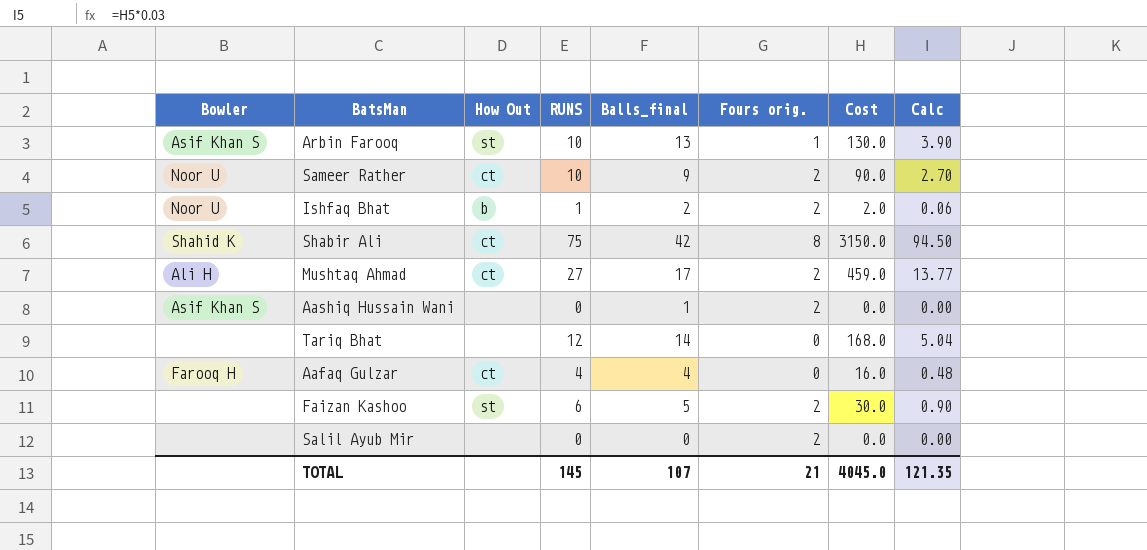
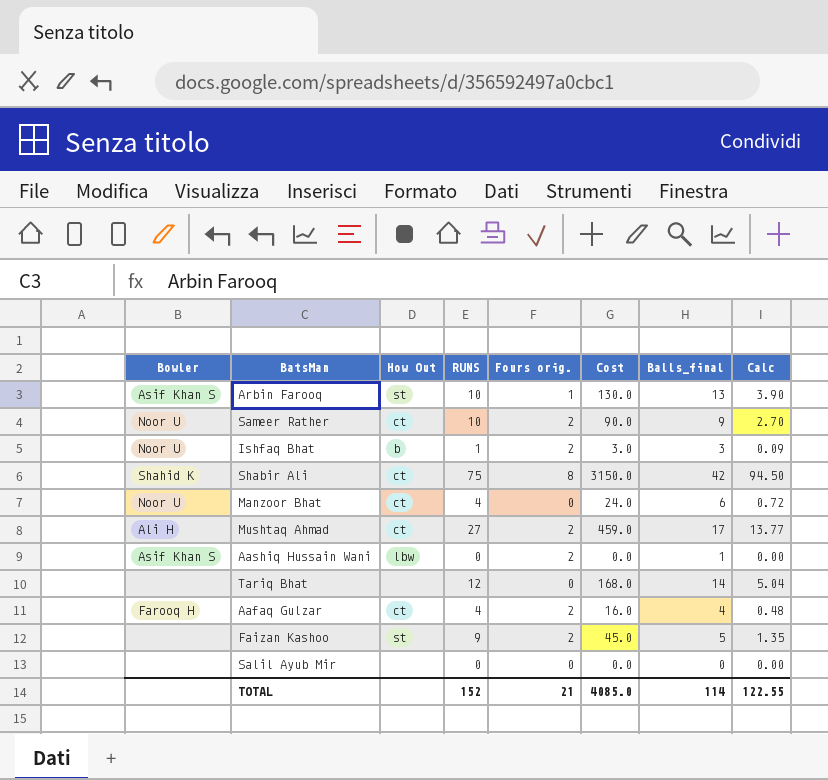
column Balls_final | position: 5 -> 7
Ishfaq Bhat | Cost: 2.0 -> 3.0
Ishfaq Bhat | Balls_final: 2 -> 3
Ishfaq Bhat | Calc: 0.06 -> 0.09
row Manzoor Bhat: none -> Noor U | ct | 4 | 0 | 24.0 | 6 | 0.72
Aashiq Hussain Wani | How Out: none -> lbw
Aafaq Gulzar | Fours orig.: 0 -> 2
Faizan Kashoo | RUNS: 6 -> 9
Faizan Kashoo | Cost: 30.0 -> 45.0
Faizan Kashoo | Calc: 0.90 -> 1.35
Salil Ayub Mir | Fours orig.: 2 -> 0
TOTAL | RUNS: 145 -> 152
TOTAL | Cost: 4045.0 -> 4085.0
TOTAL | Balls_final: 107 -> 114
TOTAL | Calc: 121.35 -> 122.55

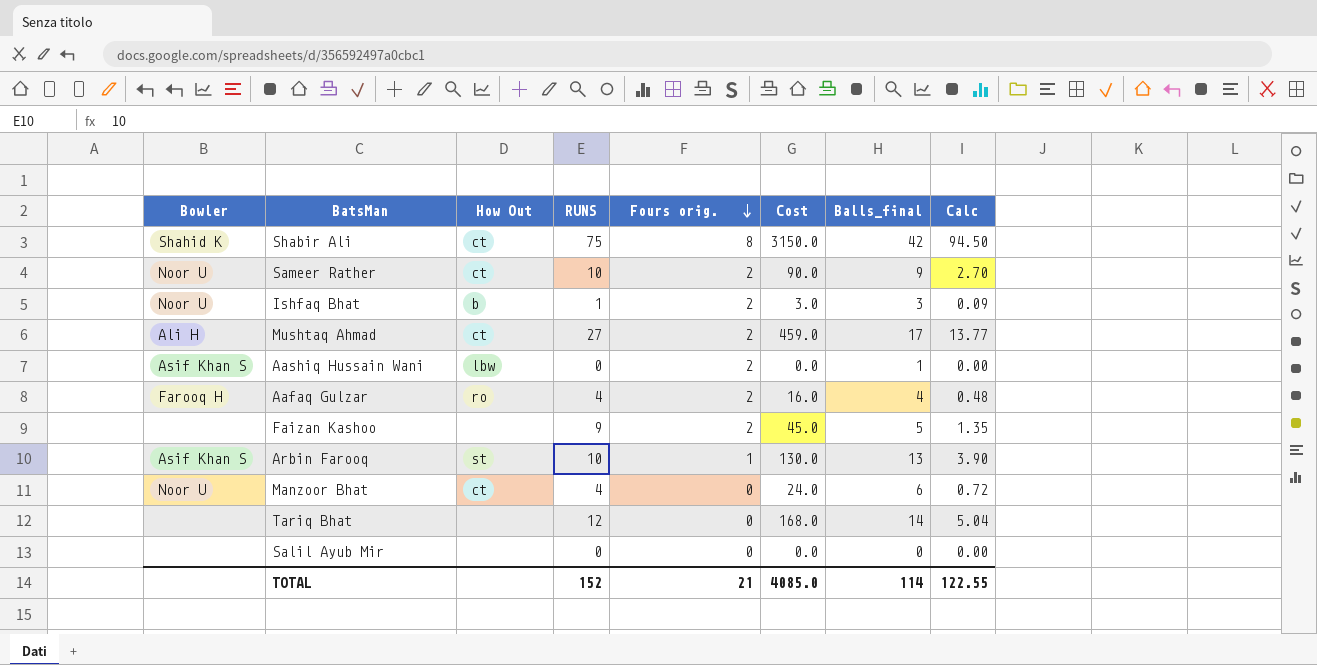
row order: none -> Fours orig. descending
Aafaq Gulzar | How Out: ct -> ro
Faizan Kashoo | How Out: st -> none

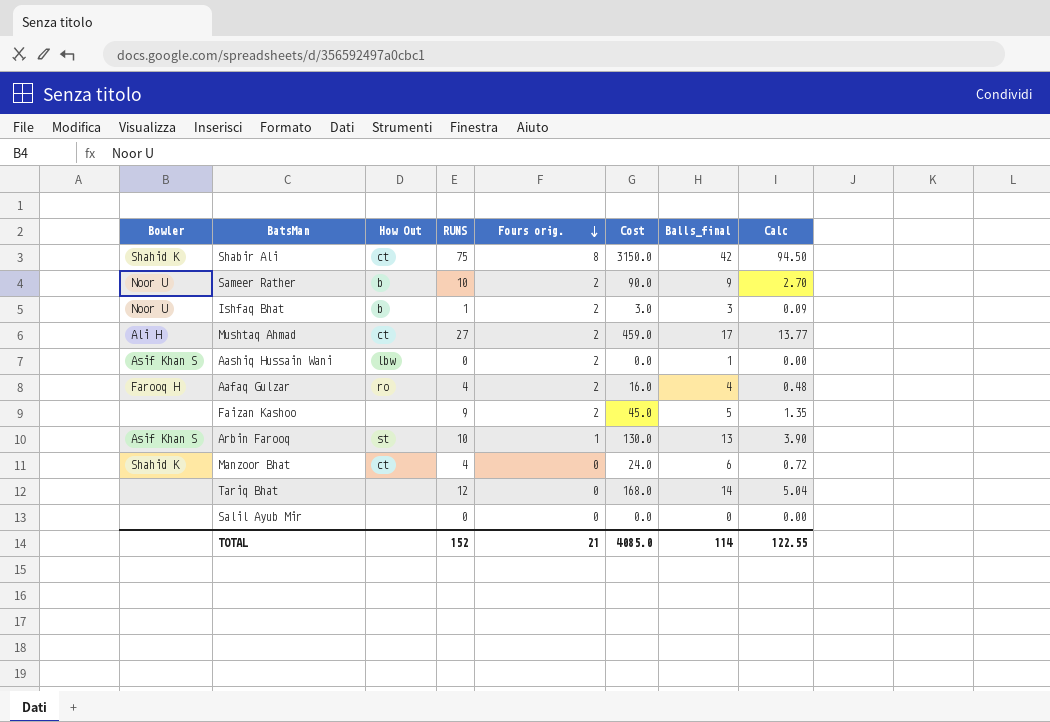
Sameer Rather | How Out: ct -> b
Manzoor Bhat | Bowler: Noor U -> Shahid K

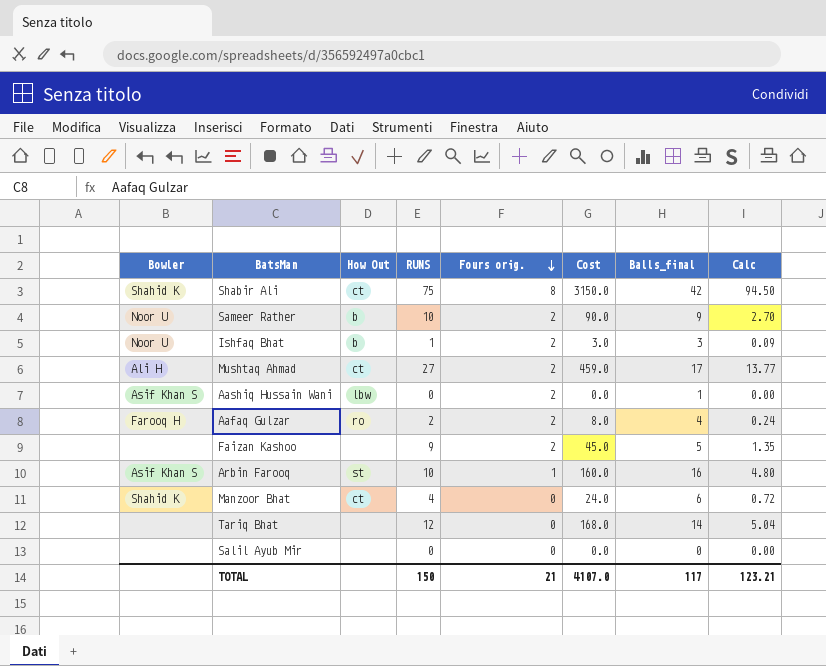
Aafaq Gulzar | RUNS: 4 -> 2
Aafaq Gulzar | Cost: 16.0 -> 8.0
Aafaq Gulzar | Calc: 0.48 -> 0.24
Arbin Farooq | Cost: 130.0 -> 160.0
Arbin Farooq | Balls_final: 13 -> 16
Arbin Farooq | Calc: 3.90 -> 4.80
TOTAL | RUNS: 152 -> 150
TOTAL | Cost: 4085.0 -> 4107.0
TOTAL | Balls_final: 114 -> 117
TOTAL | Calc: 122.55 -> 123.21

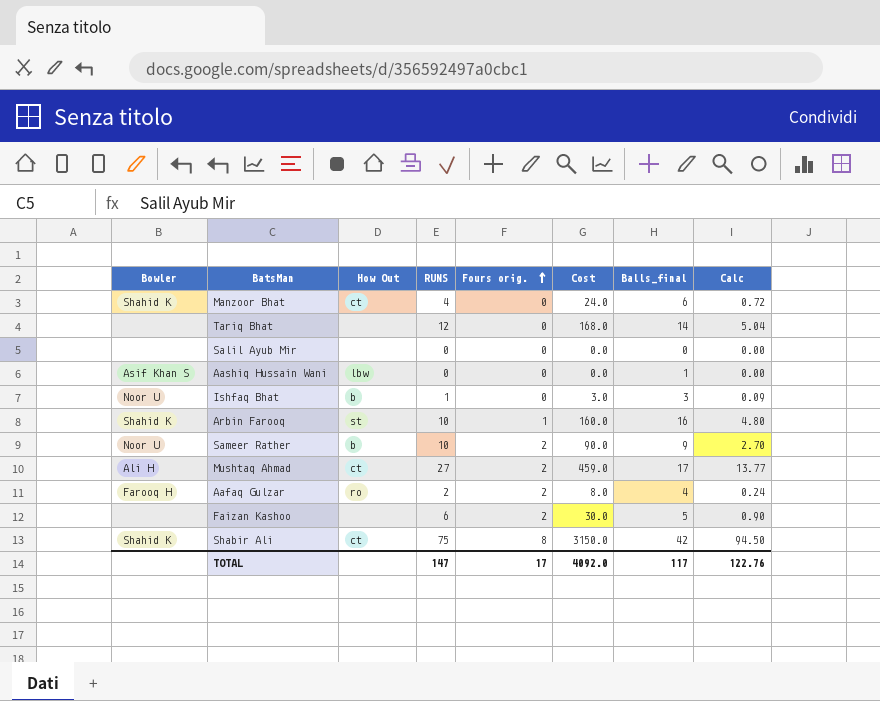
row order: Fours orig. descending -> Fours orig. ascending
Aashiq Hussain Wani | Fours orig.: 2 -> 0
Ishfaq Bhat | Fours orig.: 2 -> 0
Arbin Farooq | Bowler: Asif Khan S -> Shahid K
Faizan Kashoo | RUNS: 9 -> 6
Faizan Kashoo | Cost: 45.0 -> 30.0
Faizan Kashoo | Calc: 1.35 -> 0.90
TOTAL | RUNS: 150 -> 147
TOTAL | Fours orig.: 21 -> 17
TOTAL | Cost: 4107.0 -> 4092.0
TOTAL | Calc: 123.21 -> 122.76

